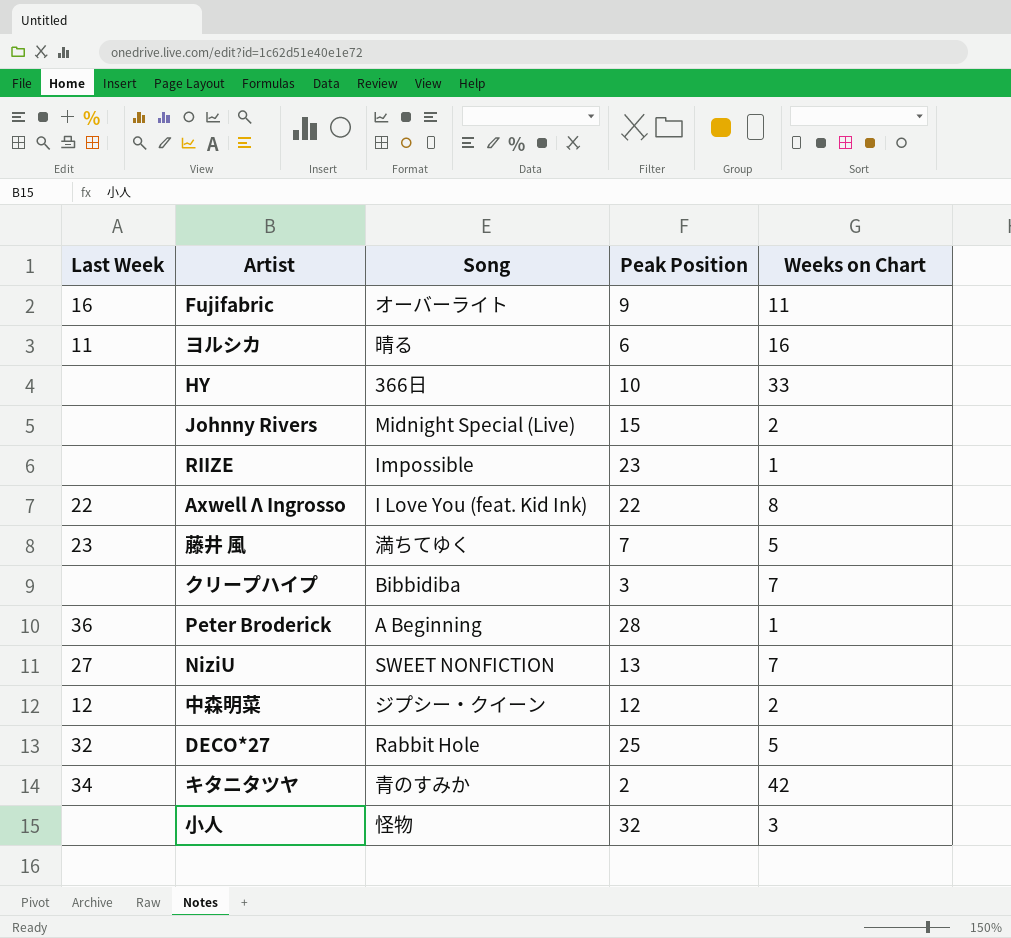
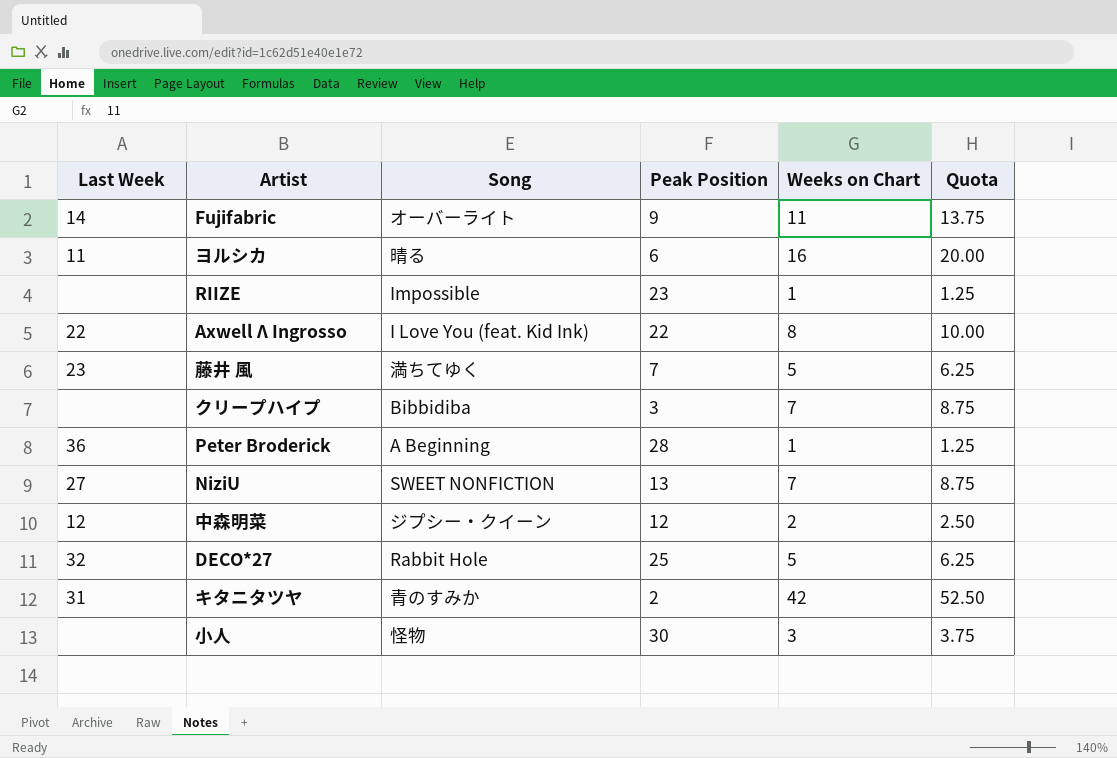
column Quota | formula: none -> [Weeks on Chart] * 1.25
row HY: none | 366日 | 10 | 33 -> none
row Johnny Rivers: none | Midnight Special (Live) | 15 | 2 -> none
Fujifabric | Last Week: 16 -> 14
キタニタツヤ | Last Week: 34 -> 31
小人 | Peak Position: 32 -> 30

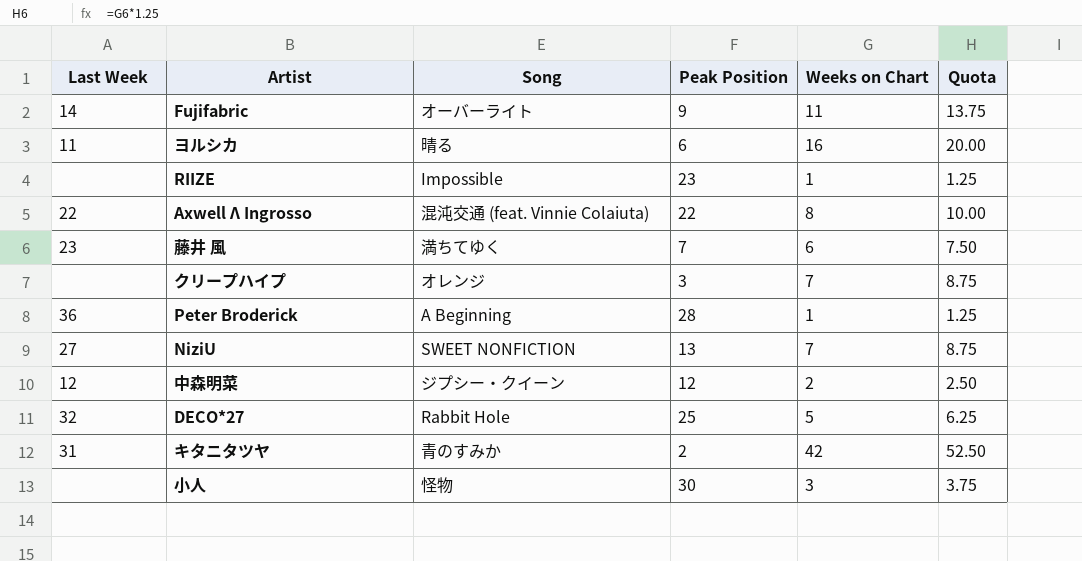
Axwell Λ Ingrosso | Song: I Love You (feat. Kid Ink) -> 混沌交通 (feat. Vinnie Colaiuta)
藤井 風 | Weeks on Chart: 5 -> 6
藤井 風 | Quota: 6.25 -> 7.50
クリープハイプ | Song: Bibbidiba -> オレンジ

